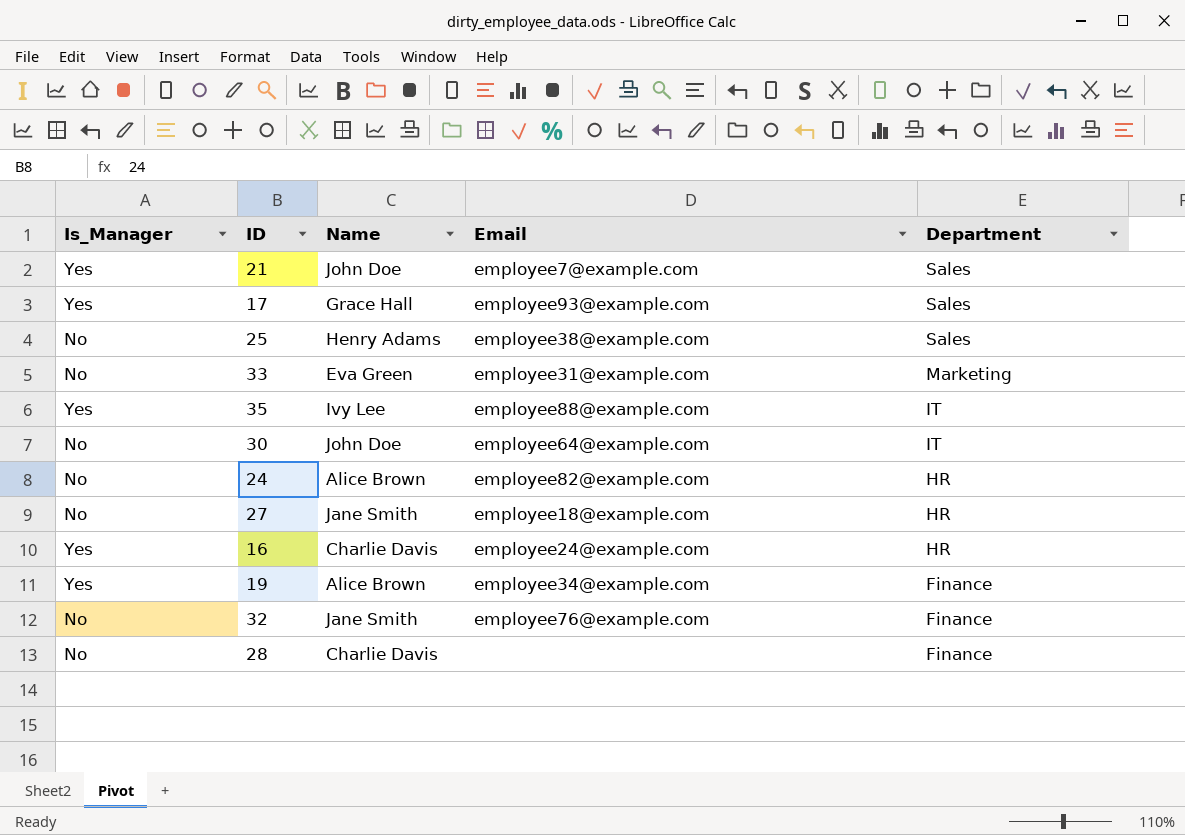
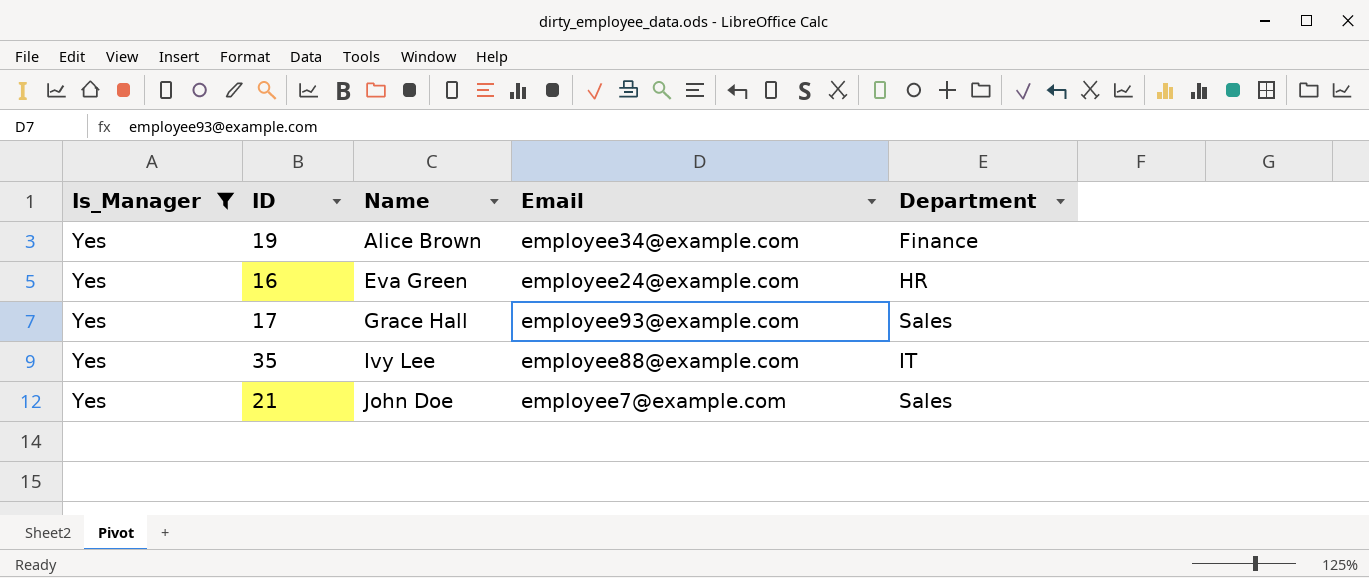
filter: none -> Is_Manager = Yes
row order: Department descending -> Name ascending
16 | Name: Charlie Davis -> Eva Green

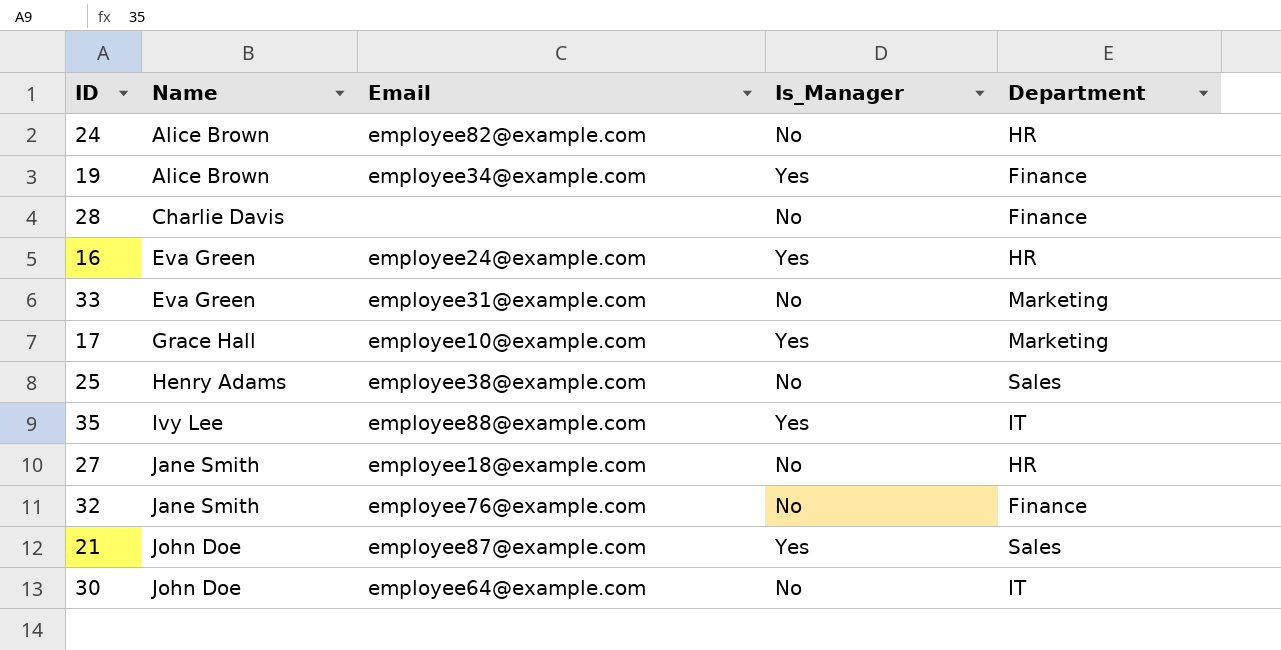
filter: Is_Manager = Yes -> none
column Is_Manager | position: 1 -> 4
17 | Email: employee93@example.com -> employee10@example.com
17 | Department: Sales -> Marketing
21 | Email: employee7@example.com -> employee87@example.com

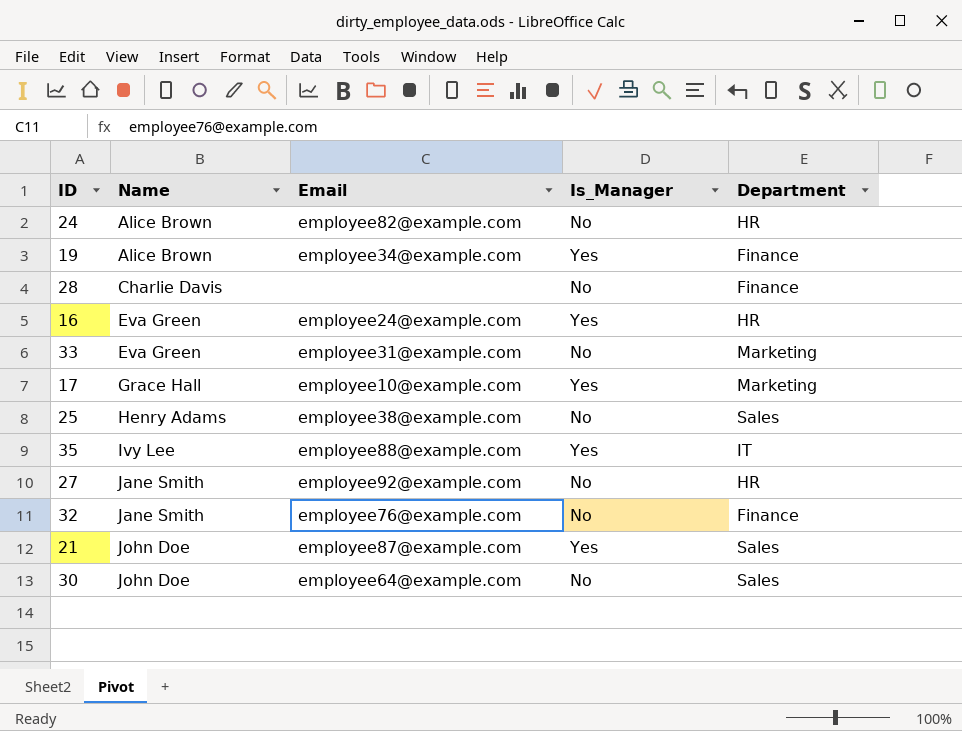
27 | Email: employee18@example.com -> employee92@example.com
30 | Department: IT -> Sales

